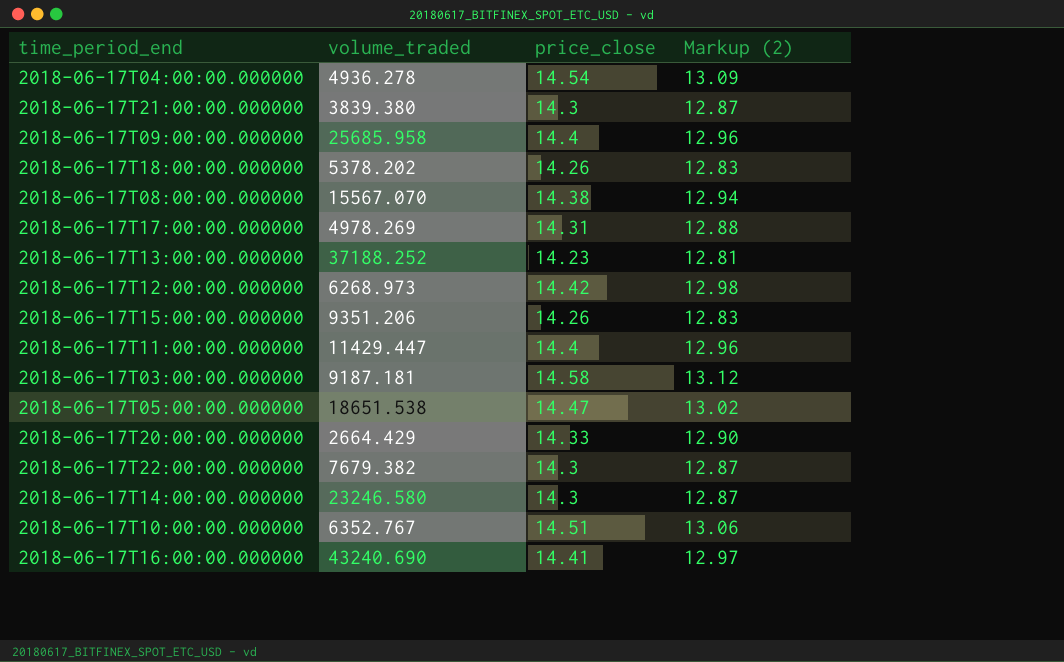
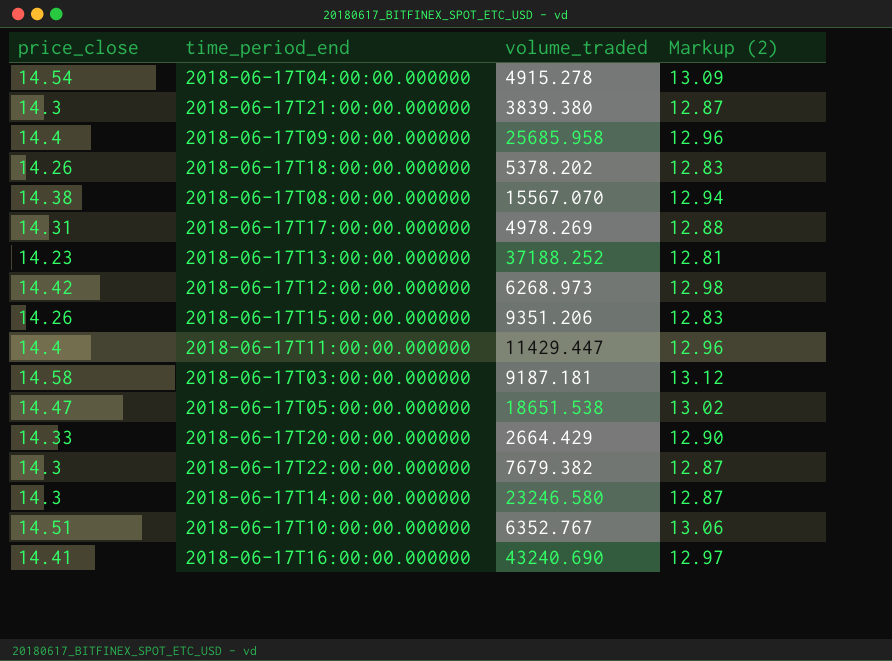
column price_close | position: 3 -> 1
2018-06-17T04:00:00.000000 | volume_traded: 4936.278 -> 4915.278

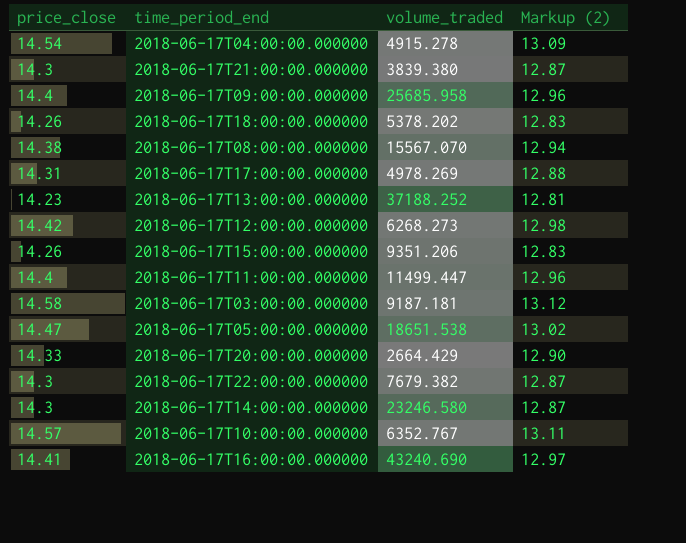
2018-06-17T12:00:00.000000 | volume_traded: 6268.973 -> 6268.273
2018-06-17T11:00:00.000000 | volume_traded: 11429.447 -> 11499.447
2018-06-17T10:00:00.000000 | price_close: 14.51 -> 14.57
2018-06-17T10:00:00.000000 | Markup (2): 13.06 -> 13.11

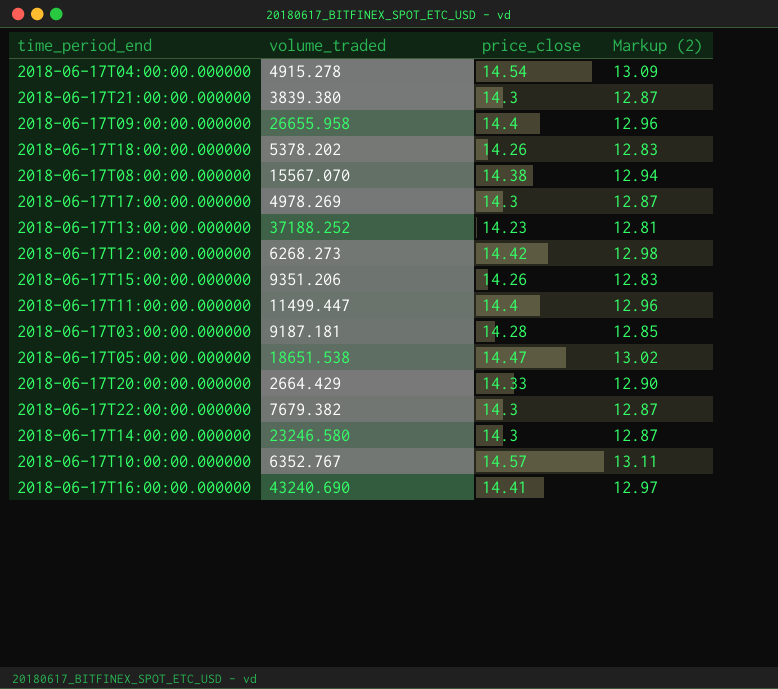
column price_close | position: 1 -> 3
2018-06-17T09:00:00.000000 | volume_traded: 25685.958 -> 26655.958
2018-06-17T17:00:00.000000 | price_close: 14.31 -> 14.3
2018-06-17T17:00:00.000000 | Markup (2): 12.88 -> 12.87
2018-06-17T03:00:00.000000 | price_close: 14.58 -> 14.28
2018-06-17T03:00:00.000000 | Markup (2): 13.12 -> 12.85

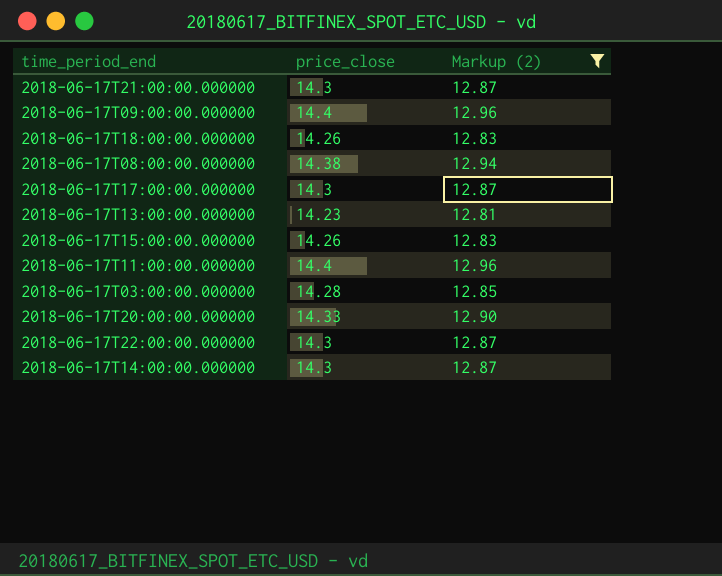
filter: none -> Markup (2) <= 12.96
column volume_traded | position: 2 -> none

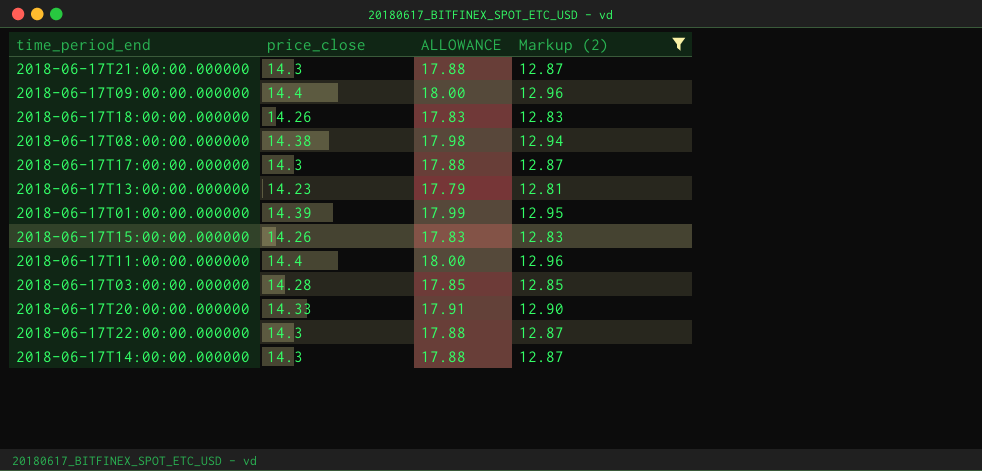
column ALLOWANCE | formula: none -> [price_close] * 1.25
row 2018-06-17T01:00:00.000000: none -> 14.39 | 17.99 | 12.95

